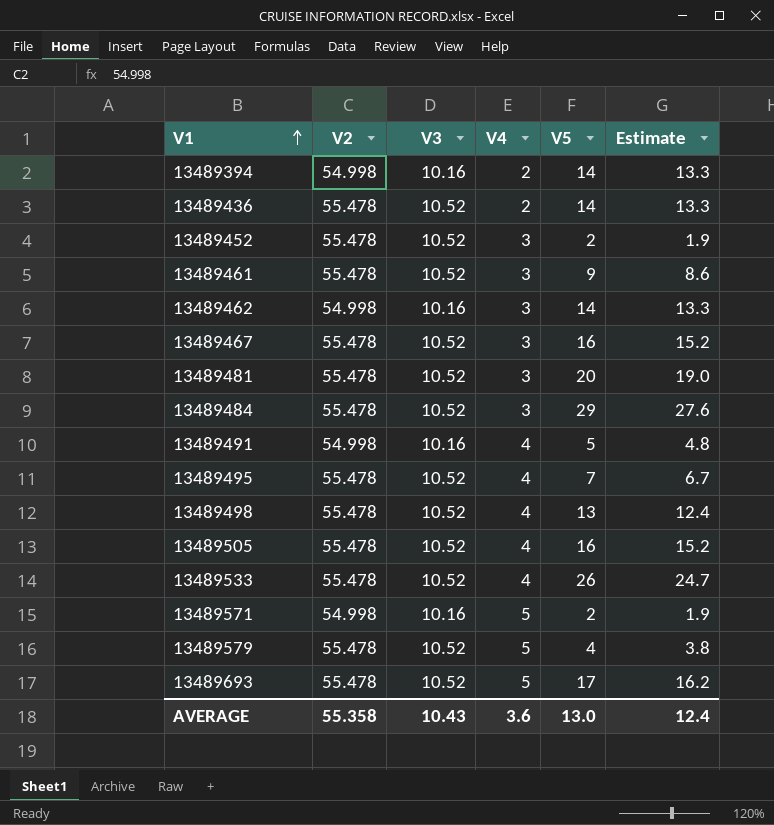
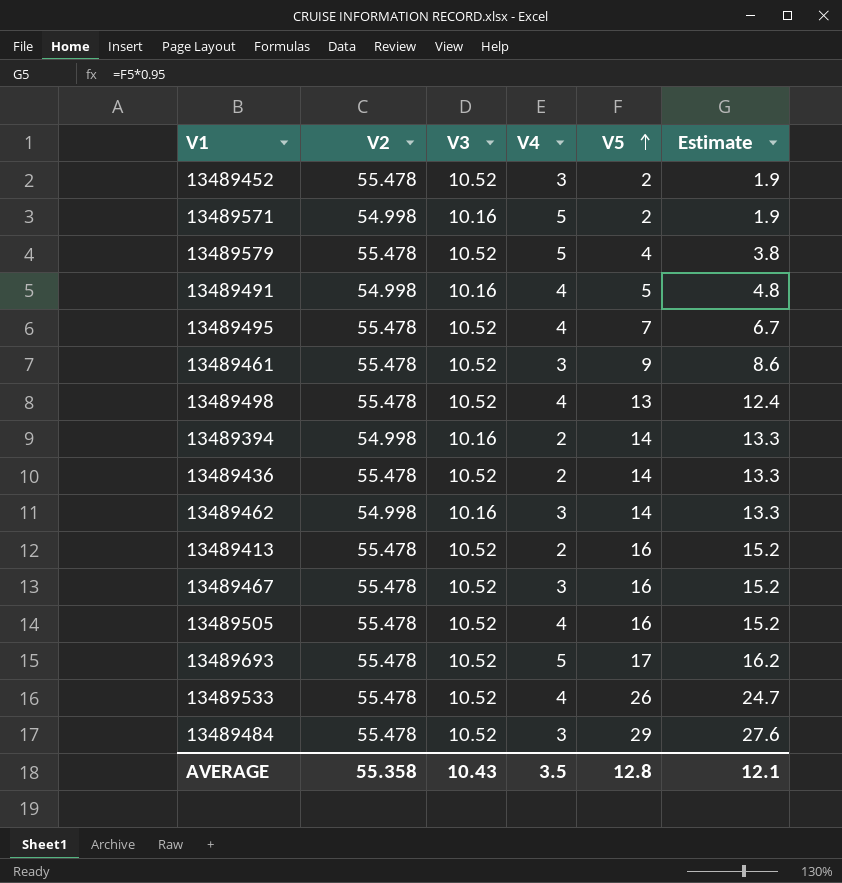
row order: V1 ascending -> V5 ascending
row 13489481: 55.478 | 10.52 | 3 | 20 | 19.0 -> none
row 13489413: none -> 55.478 | 10.52 | 2 | 16 | 15.2
AVERAGE | V4: 3.6 -> 3.5
AVERAGE | V5: 13.0 -> 12.8
AVERAGE | Estimate: 12.4 -> 12.1

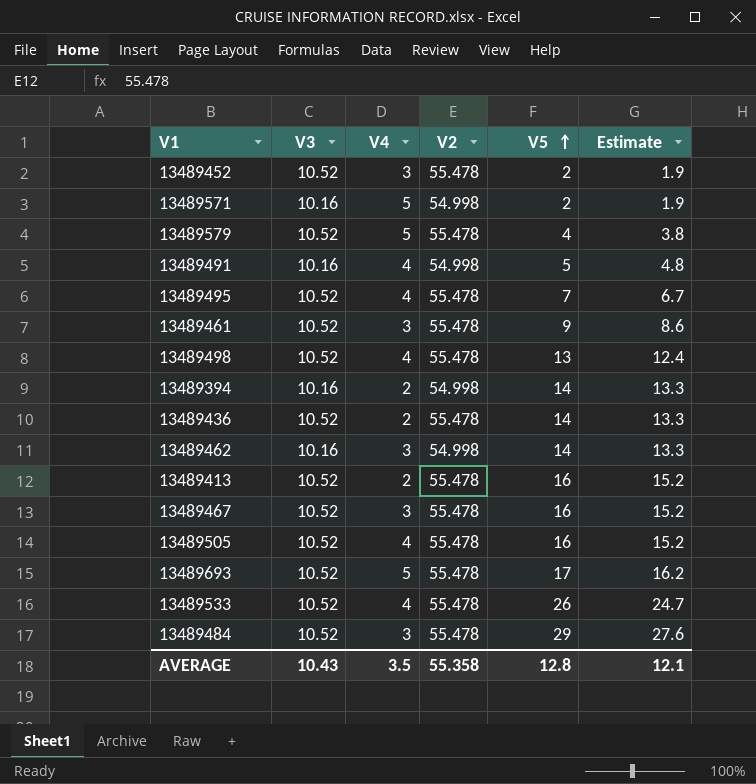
column V2 | position: 2 -> 4

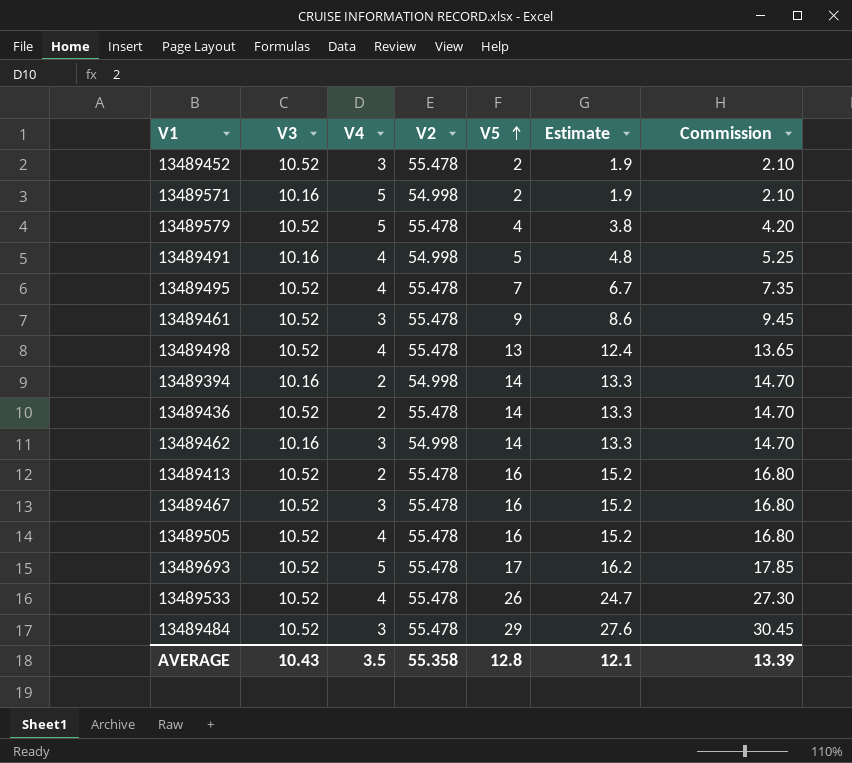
column Commission | formula: none -> [V5] * 1.05

